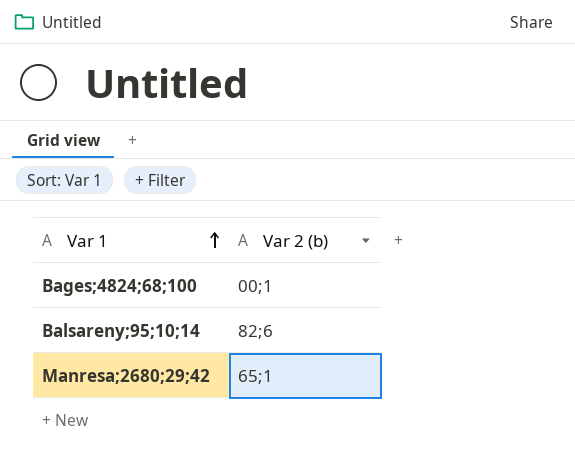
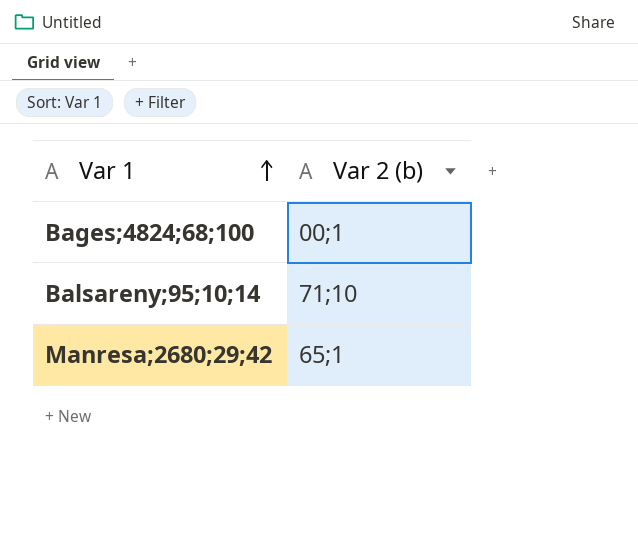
Balsareny;95;10;14 | Var 2 (b): 82;6 -> 71;10

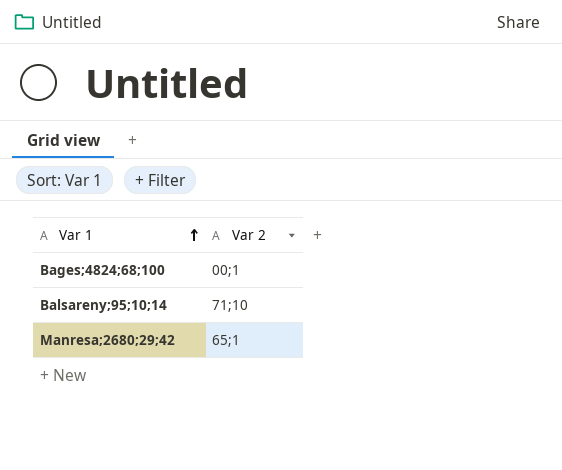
column name: Var 2 (b) -> Var 2

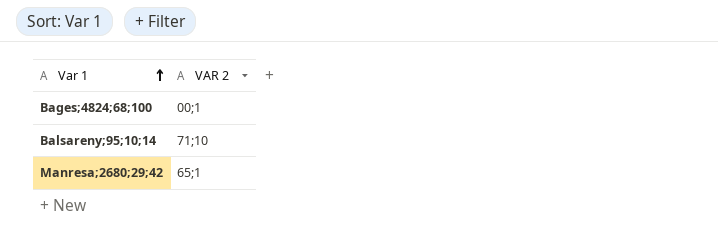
column name: Var 2 -> VAR 2

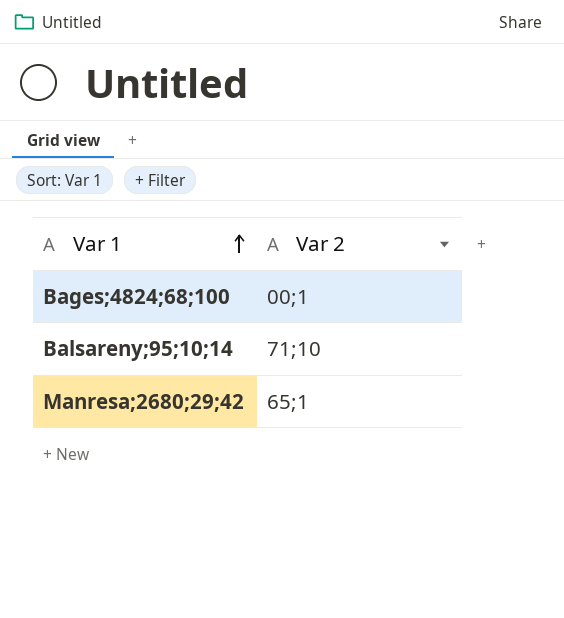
column name: VAR 2 -> Var 2

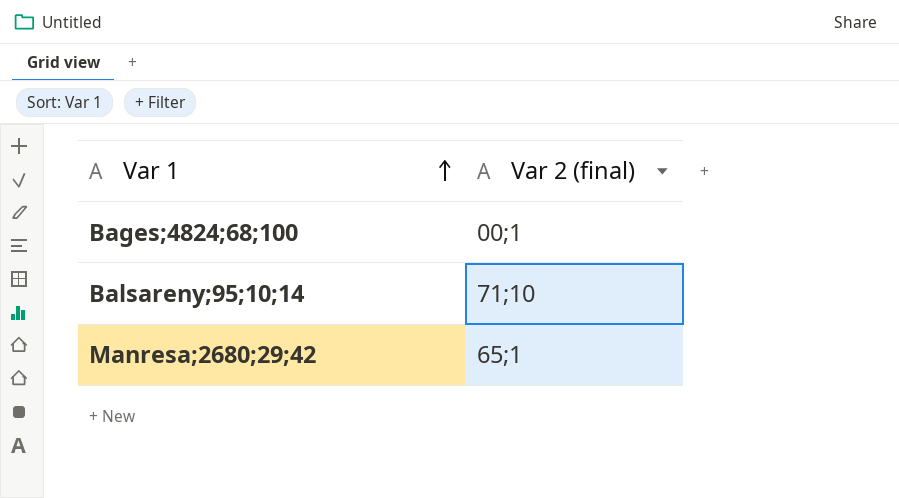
column name: Var 2 -> Var 2 (final)

